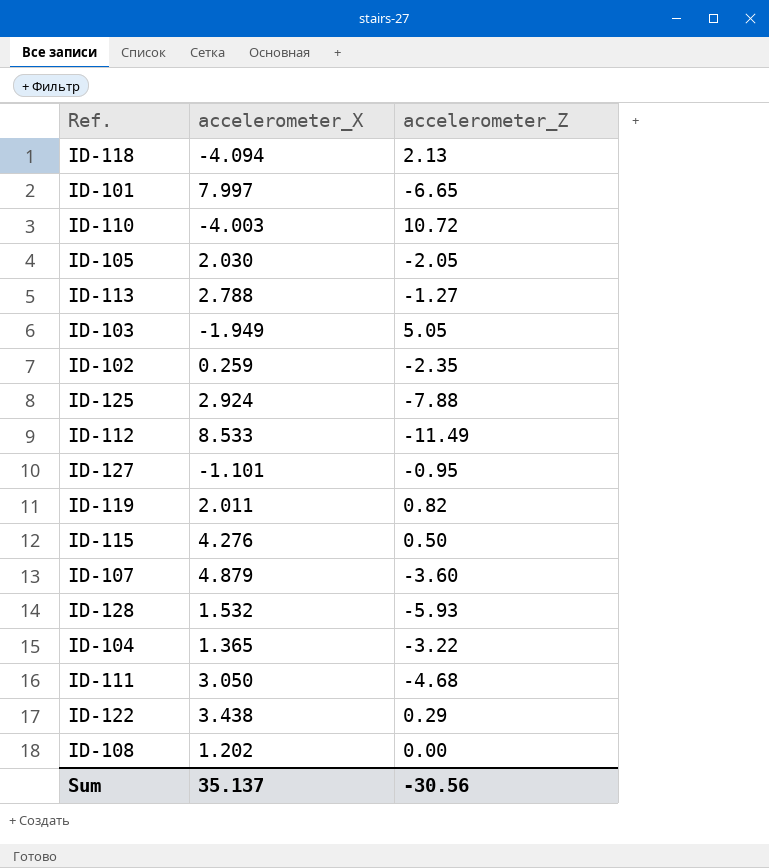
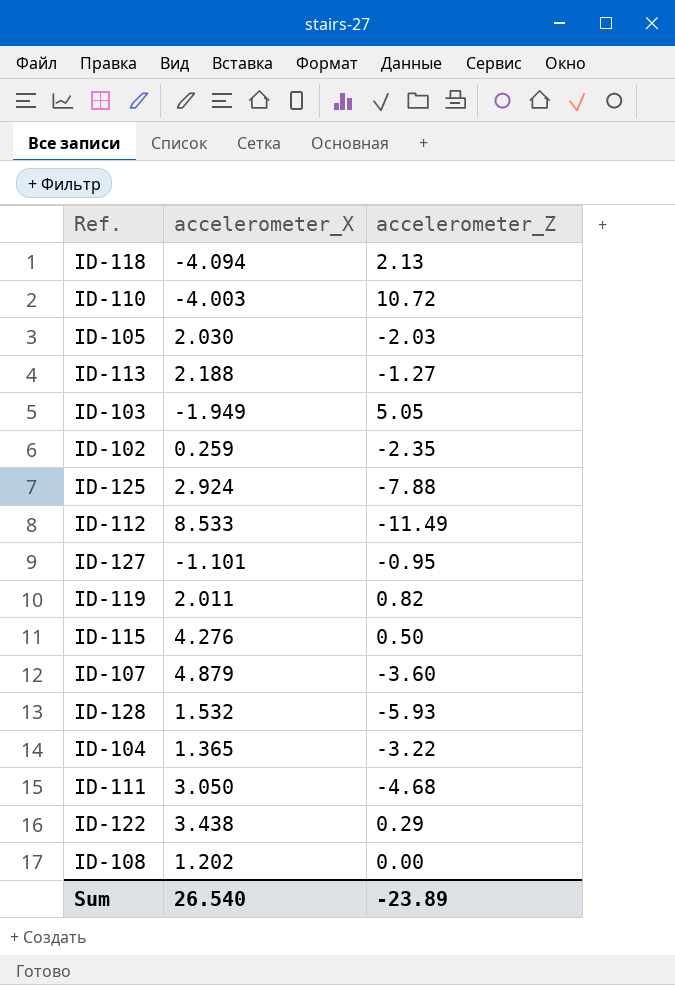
row ID-101: 7.997 | -6.65 -> none
ID-105 | accelerometer_Z: -2.05 -> -2.03
ID-113 | accelerometer_X: 2.788 -> 2.188
Sum | accelerometer_X: 35.137 -> 26.540
Sum | accelerometer_Z: -30.56 -> -23.89

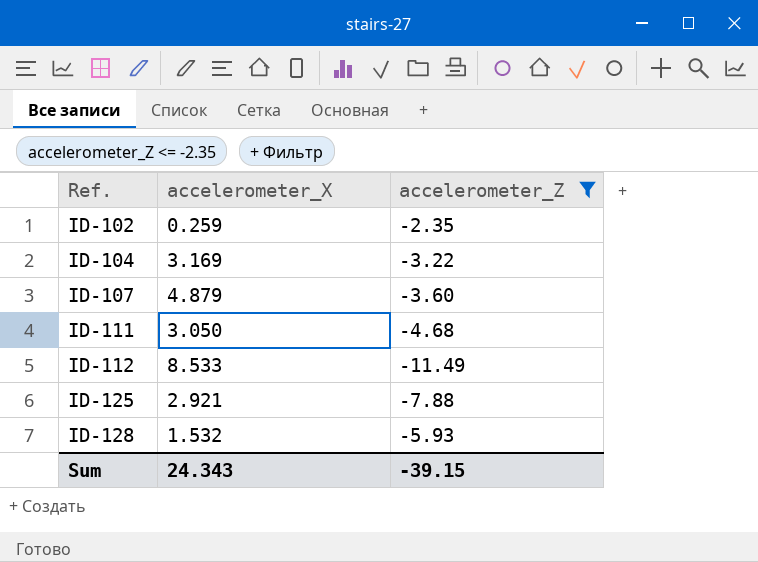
filter: none -> accelerometer_Z <= -2.35
row order: none -> Ref. ascending
ID-104 | accelerometer_X: 1.365 -> 3.169
ID-125 | accelerometer_X: 2.924 -> 2.921
Sum | accelerometer_X: 26.540 -> 24.343
Sum | accelerometer_Z: -23.89 -> -39.15

